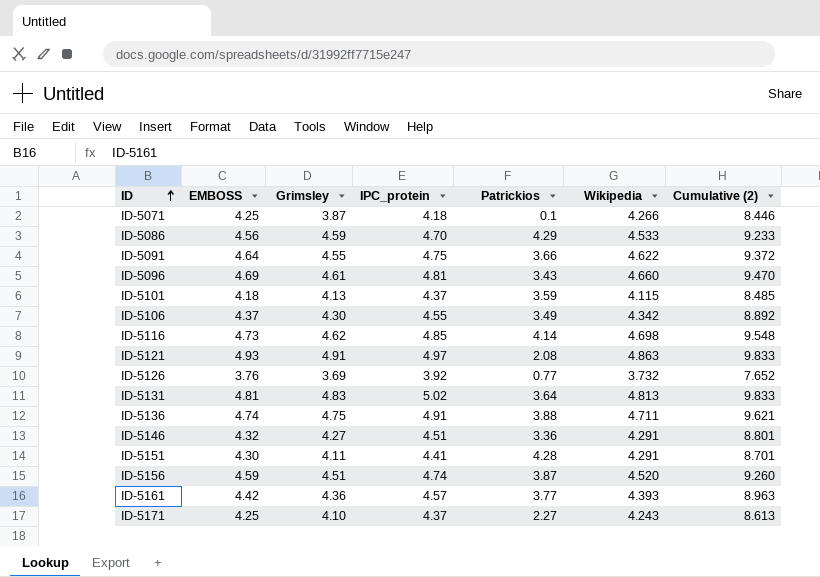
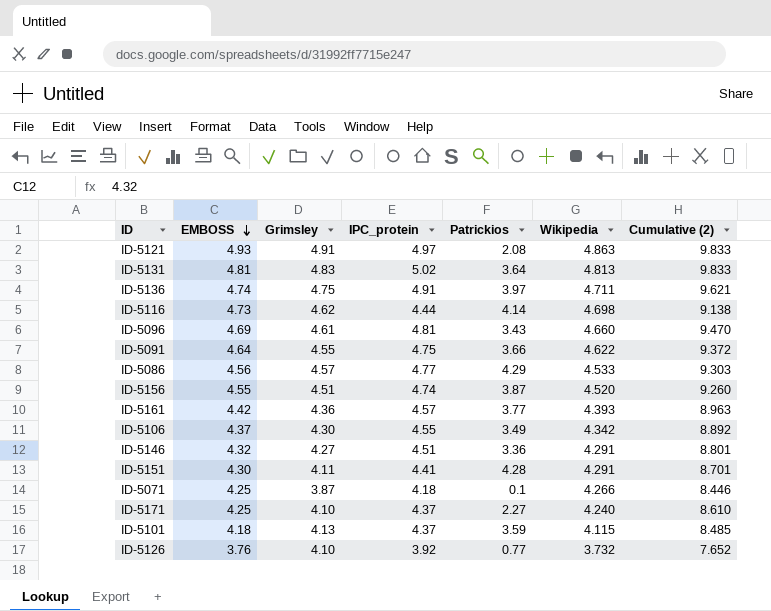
row order: ID ascending -> EMBOSS descending
ID-5136 | Patrickios: 3.88 -> 3.97
ID-5116 | IPC_protein: 4.85 -> 4.44
ID-5116 | Cumulative (2): 9.548 -> 9.138
ID-5086 | Grimsley: 4.59 -> 4.57
ID-5086 | IPC_protein: 4.70 -> 4.77
ID-5086 | Cumulative (2): 9.233 -> 9.303
ID-5156 | EMBOSS: 4.59 -> 4.55
ID-5171 | Wikipedia: 4.243 -> 4.240
ID-5171 | Cumulative (2): 8.613 -> 8.610
ID-5126 | Grimsley: 3.69 -> 4.10

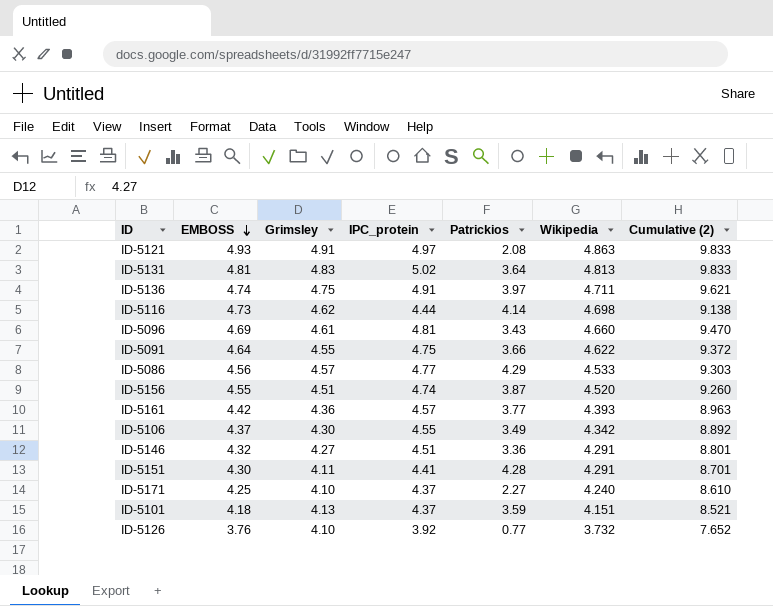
row ID-5071: 4.25 | 3.87 | 4.18 | 0.1 | 4.266 | 8.446 -> none
ID-5101 | Wikipedia: 4.115 -> 4.151
ID-5101 | Cumulative (2): 8.485 -> 8.521

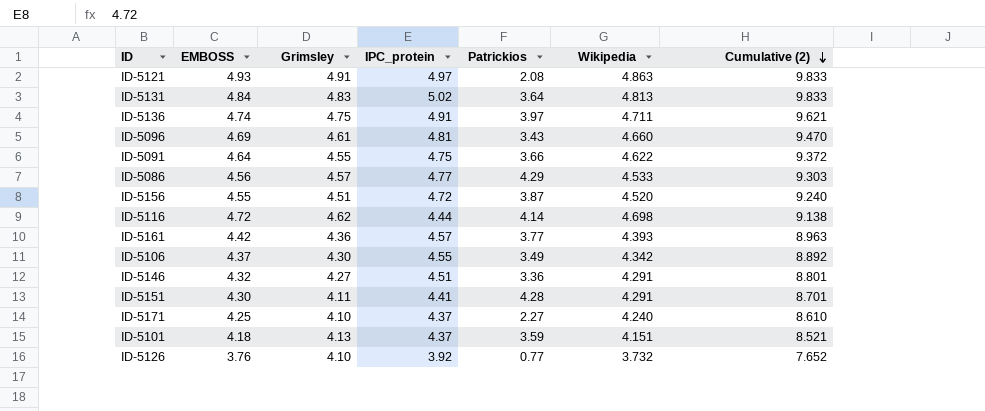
row order: EMBOSS descending -> Cumulative (2) descending
ID-5131 | EMBOSS: 4.81 -> 4.84
ID-5156 | IPC_protein: 4.74 -> 4.72
ID-5156 | Cumulative (2): 9.260 -> 9.240
ID-5116 | EMBOSS: 4.73 -> 4.72

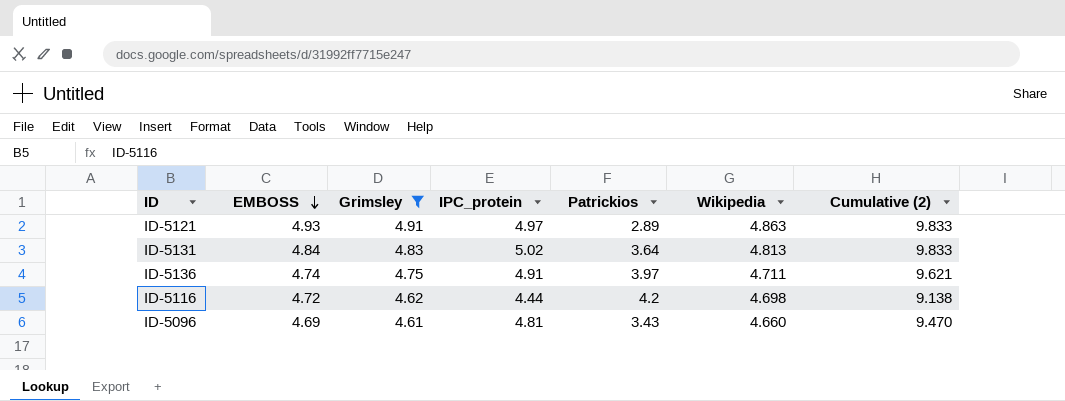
filter: none -> Grimsley >= 4.61
row order: Cumulative (2) descending -> EMBOSS descending
ID-5121 | Patrickios: 2.08 -> 2.89
ID-5116 | Patrickios: 4.14 -> 4.2

